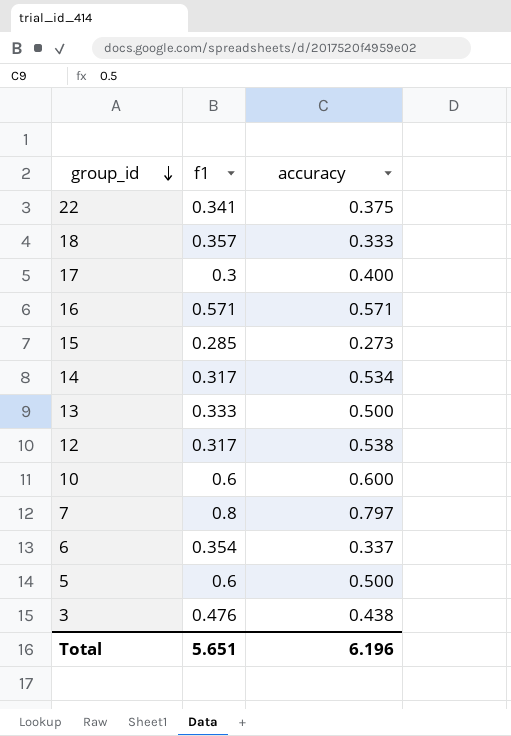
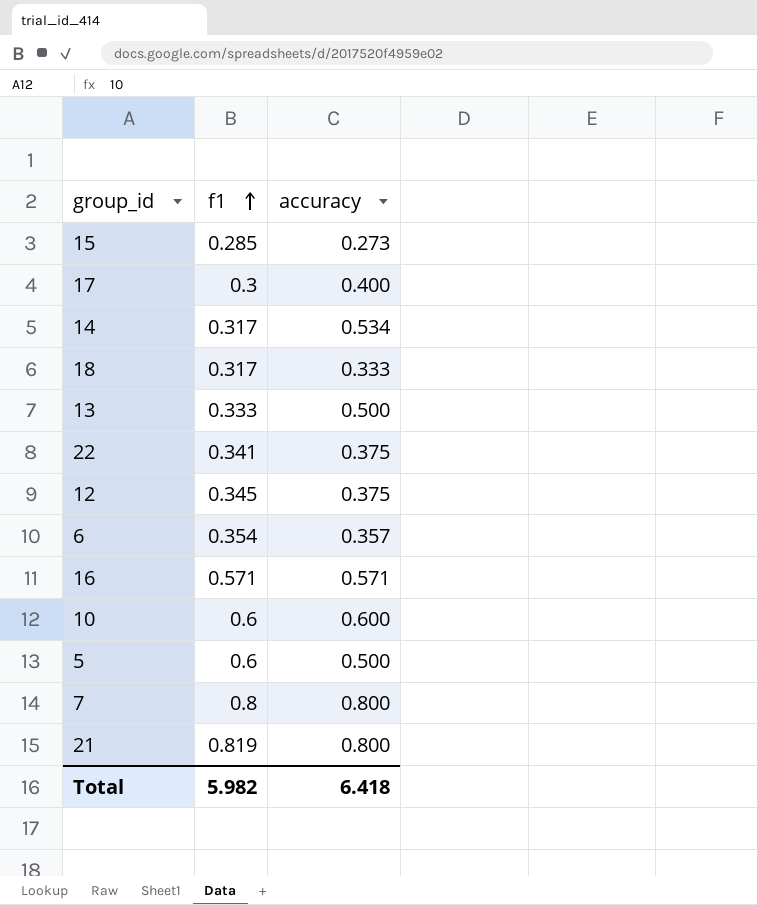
row order: group_id descending -> f1 ascending
row 3: 0.476 | 0.438 -> none
18 | f1: 0.357 -> 0.317
12 | f1: 0.317 -> 0.345
12 | accuracy: 0.538 -> 0.375
6 | accuracy: 0.337 -> 0.357
7 | accuracy: 0.797 -> 0.800
row 21: none -> 0.819 | 0.800
Total | f1: 5.651 -> 5.982
Total | accuracy: 6.196 -> 6.418

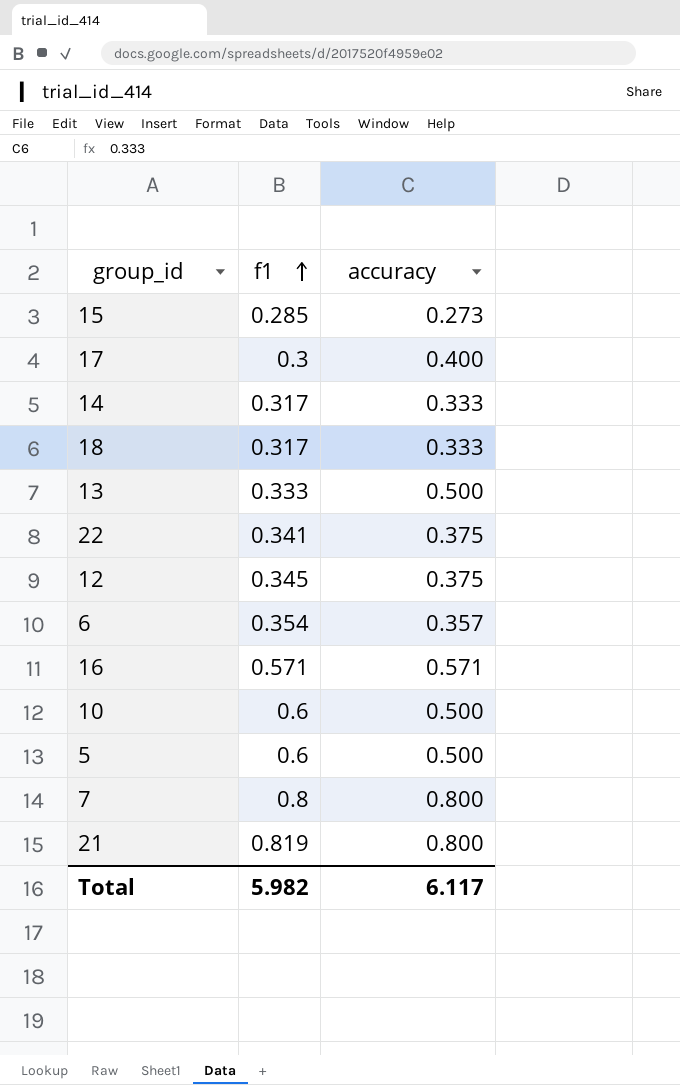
14 | accuracy: 0.534 -> 0.333
10 | accuracy: 0.600 -> 0.500
Total | accuracy: 6.418 -> 6.117

